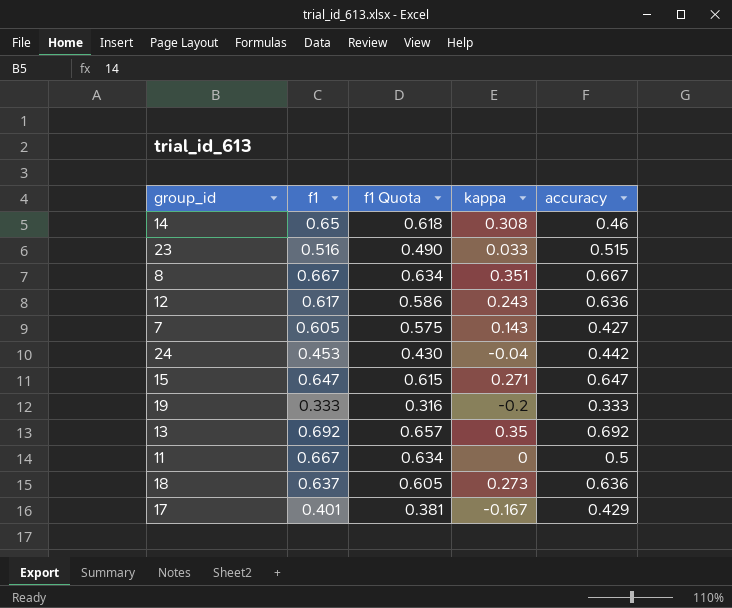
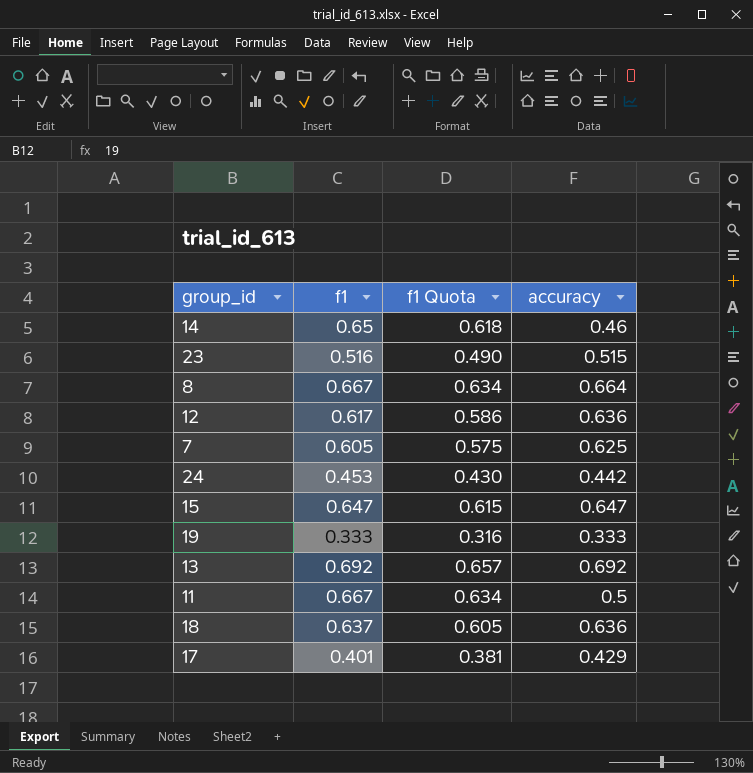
column kappa | position: 4 -> none
8 | accuracy: 0.667 -> 0.664
7 | accuracy: 0.427 -> 0.625

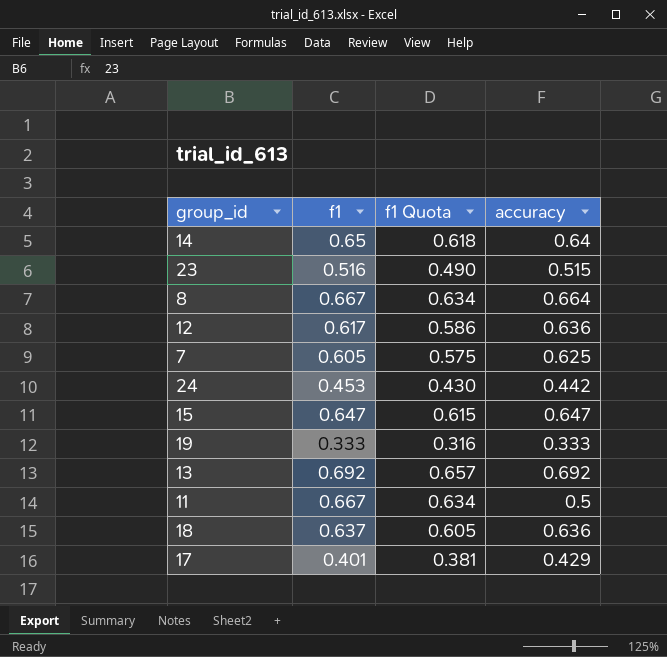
14 | accuracy: 0.46 -> 0.64

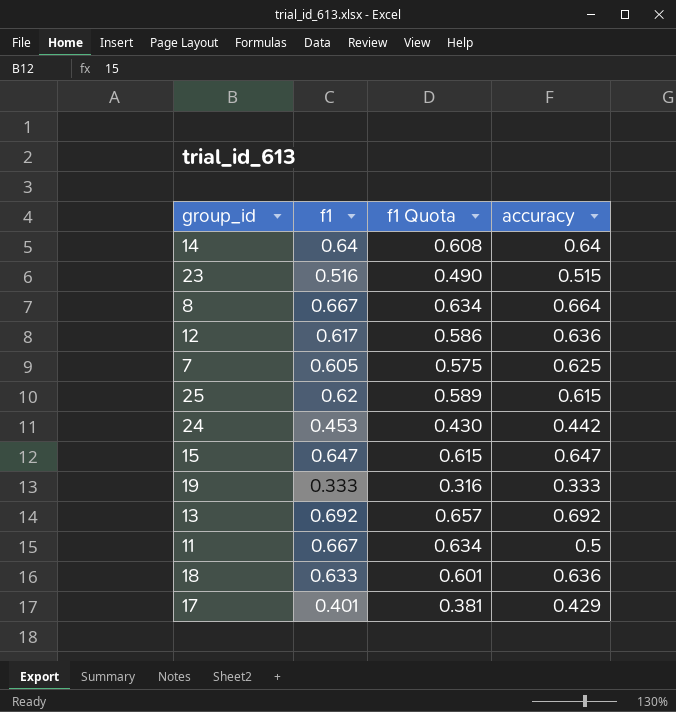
14 | f1: 0.65 -> 0.64
14 | f1 Quota: 0.618 -> 0.608
row 25: none -> 0.62 | 0.589 | 0.615
18 | f1: 0.637 -> 0.633
18 | f1 Quota: 0.605 -> 0.601

